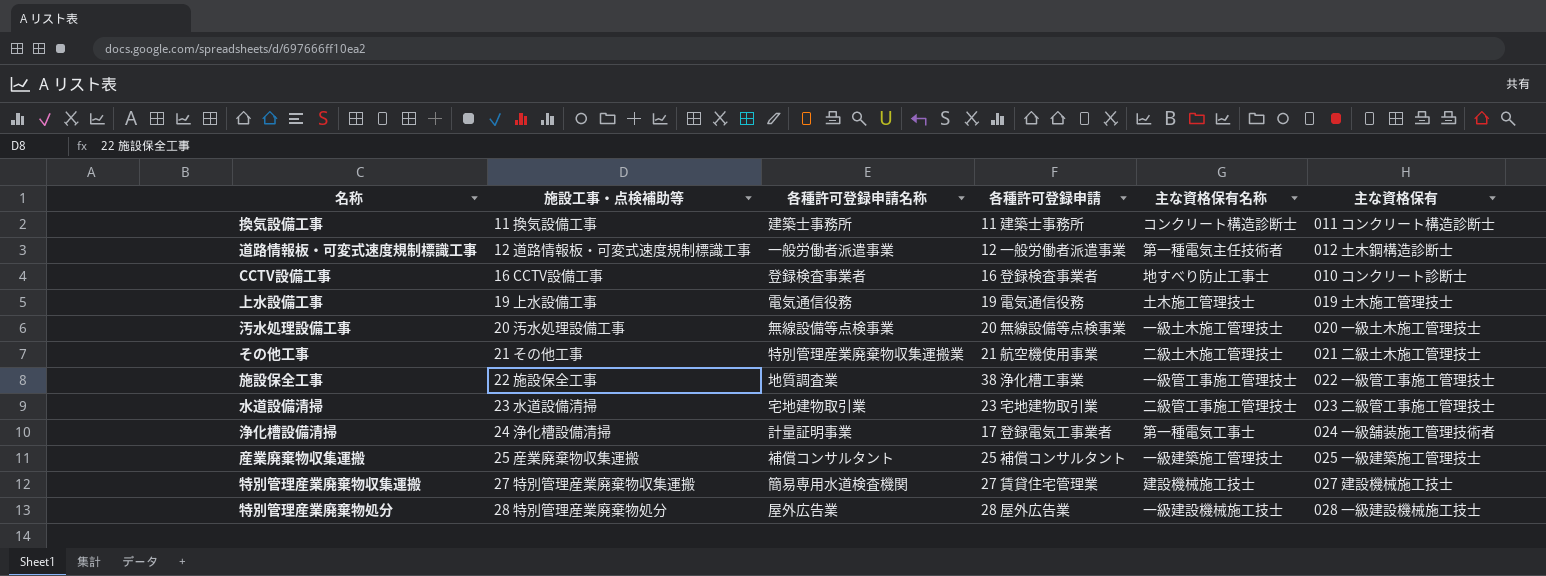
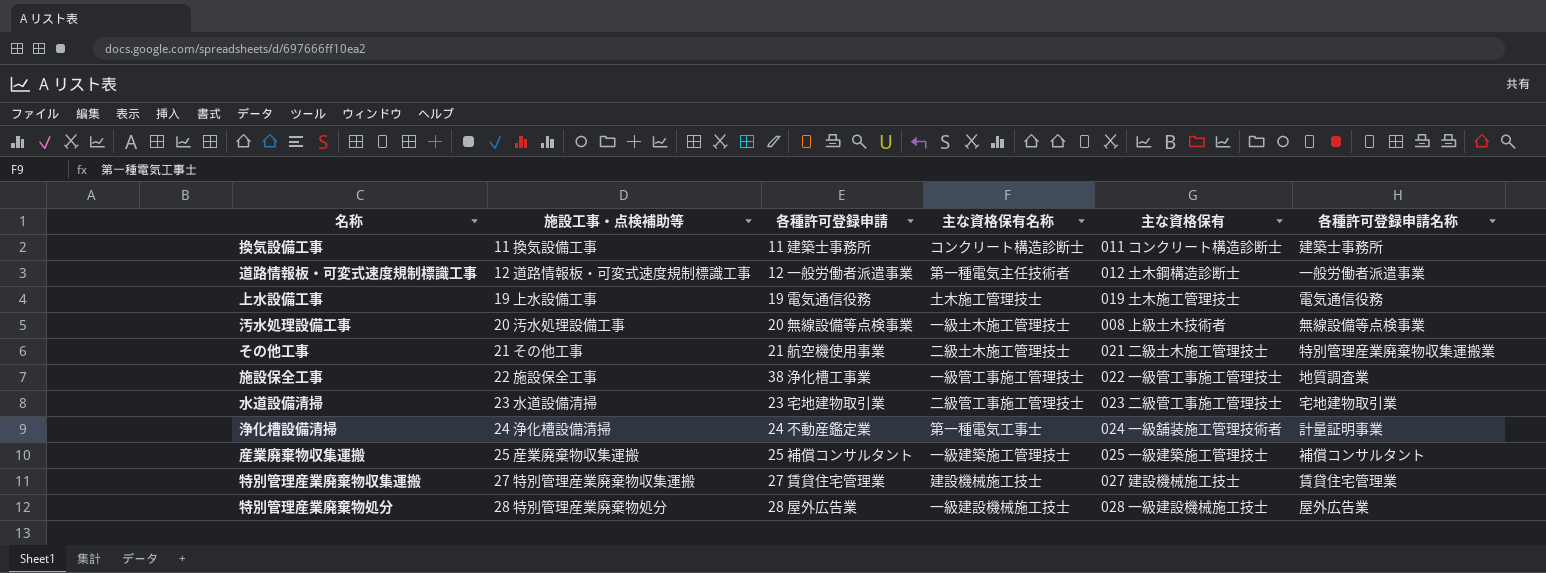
column 各種許可登録申請名称 | position: 3 -> 6
row CCTV設備工事: 16 CCTV設備工事 | 登録検査事業者 | 16 登録検査事業者 | 地すべり防止工事士 | 010 コンクリート診断士 -> none
汚水処理設備工事 | 主な資格保有: 020 一級土木施工管理技士 -> 008 上級土木技術者
浄化槽設備清掃 | 各種許可登録申請: 17 登録電気工事業者 -> 24 不動産鑑定業
特別管理産業廃棄物収集運搬 | 各種許可登録申請名称: 簡易専用水道検査機関 -> 賃貸住宅管理業

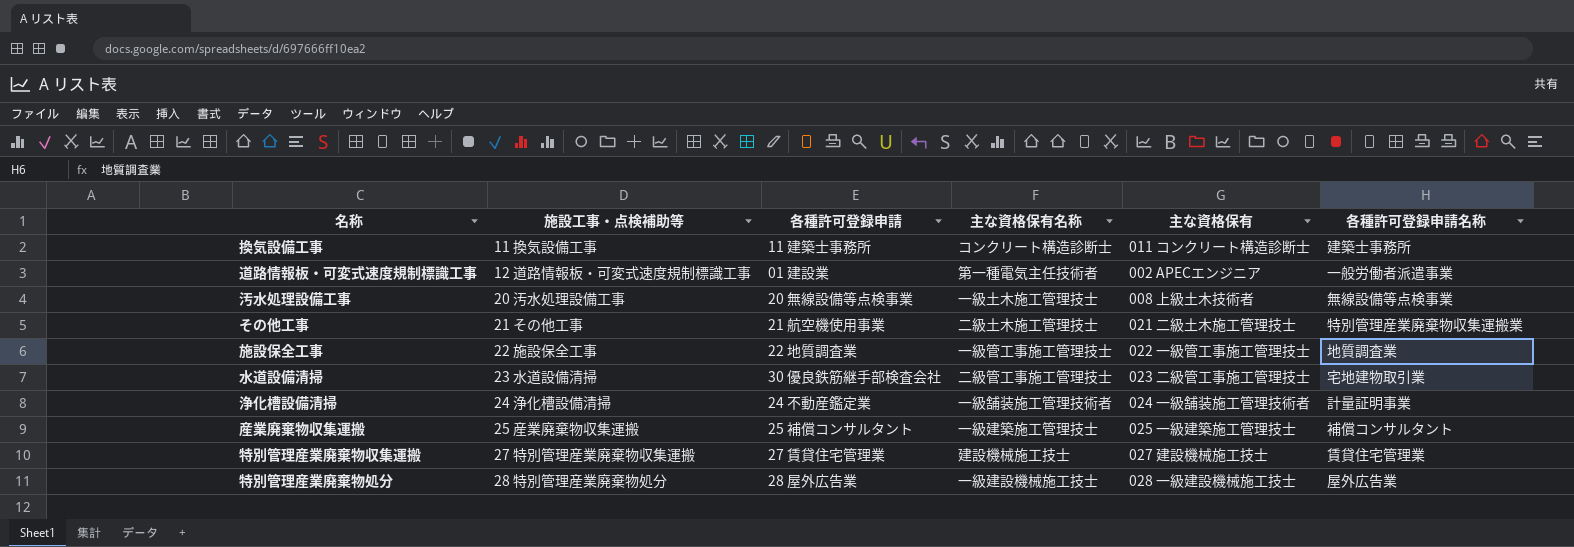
row 上水設備工事: 19 上水設備工事 | 19 電気通信役務 | 土木施工管理技士 | 019 土木施工管理技士 | 電気通信役務 -> none
道路情報板・可変式速度規制標識工事 | 各種許可登録申請: 12 一般労働者派遣事業 -> 01 建設業
道路情報板・可変式速度規制標識工事 | 主な資格保有: 012 土木鋼構造診断士 -> 002 APECエンジニア
施設保全工事 | 各種許可登録申請: 38 浄化槽工事業 -> 22 地質調査業
水道設備清掃 | 各種許可登録申請: 23 宅地建物取引業 -> 30 優良鉄筋継手部検査会社
浄化槽設備清掃 | 主な資格保有名称: 第一種電気工事士 -> 一級舗装施工管理技術者

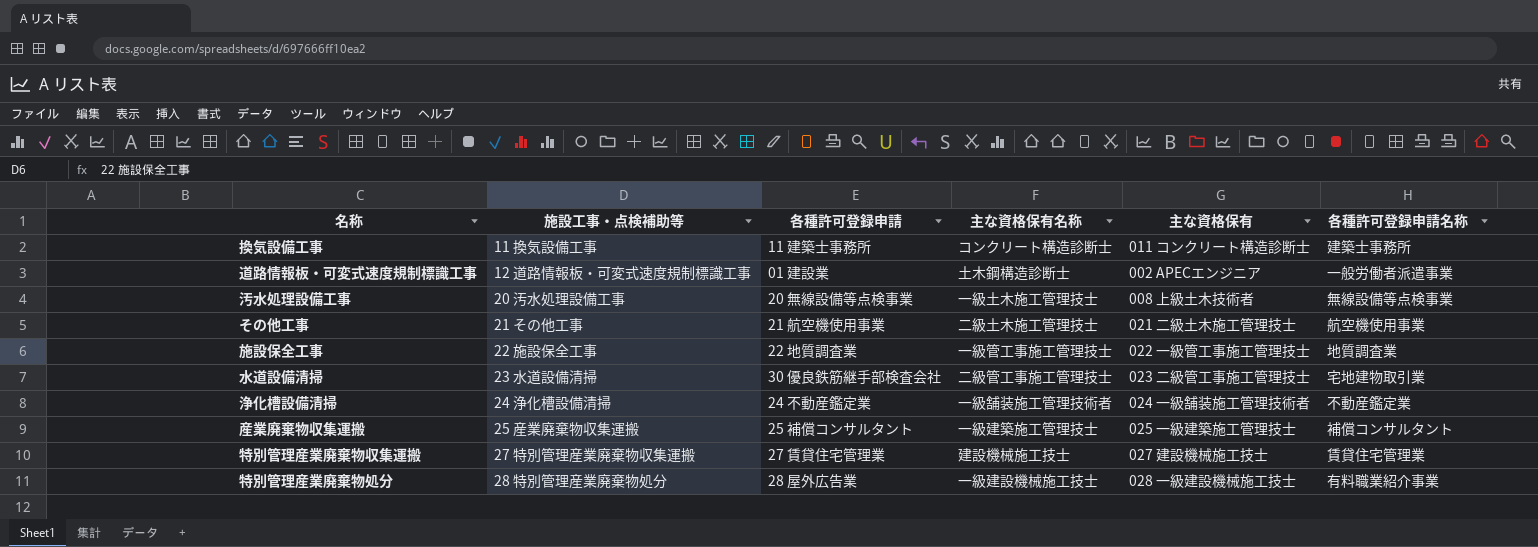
道路情報板・可変式速度規制標識工事 | 主な資格保有名称: 第一種電気主任技術者 -> 土木鋼構造診断士
その他工事 | 各種許可登録申請名称: 特別管理産業廃棄物収集運搬業 -> 航空機使用事業
浄化槽設備清掃 | 各種許可登録申請名称: 計量証明事業 -> 不動産鑑定業
特別管理産業廃棄物処分 | 各種許可登録申請名称: 屋外広告業 -> 有料職業紹介事業

